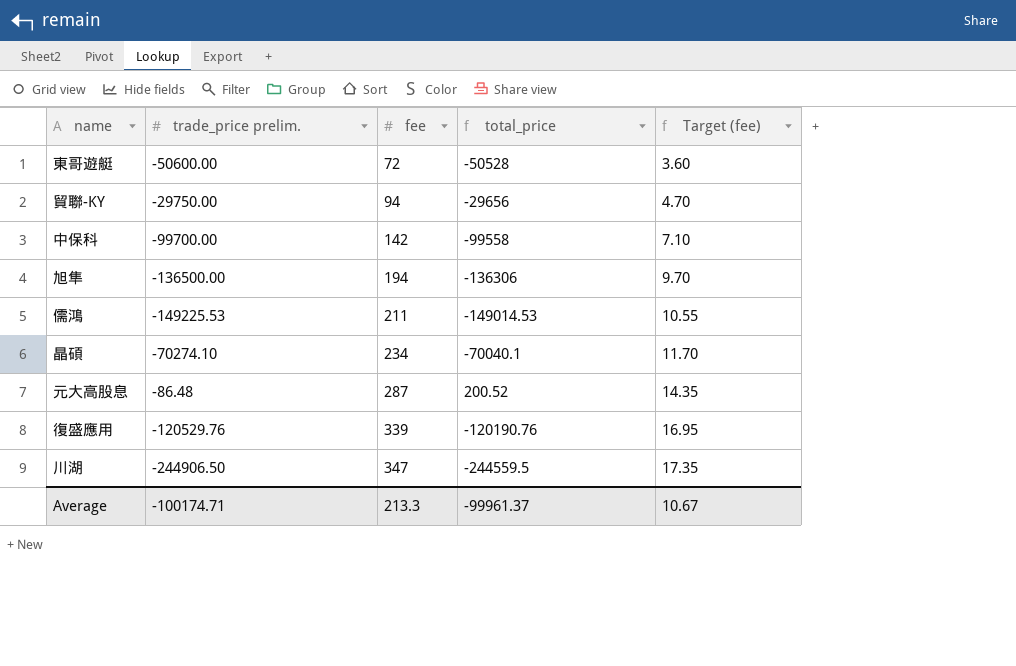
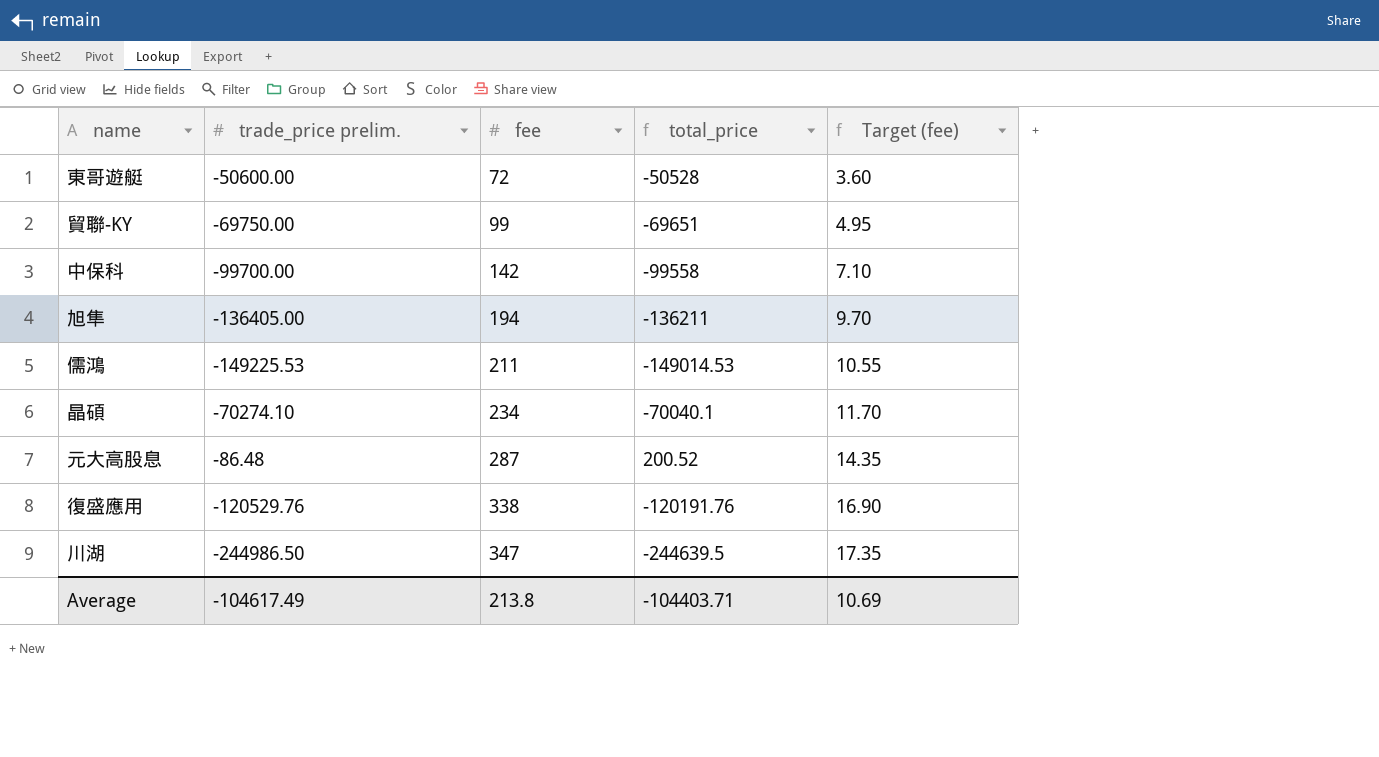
貿聯-KY | trade_price prelim.: -29750.00 -> -69750.00
貿聯-KY | fee: 94 -> 99
貿聯-KY | total_price: -29656 -> -69651
貿聯-KY | Target (fee): 4.70 -> 4.95
旭隼 | trade_price prelim.: -136500.00 -> -136405.00
旭隼 | total_price: -136306 -> -136211
復盛應用 | fee: 339 -> 338
復盛應用 | total_price: -120190.76 -> -120191.76
復盛應用 | Target (fee): 16.95 -> 16.90
川湖 | trade_price prelim.: -244906.50 -> -244986.50
川湖 | total_price: -244559.5 -> -244639.5
Average | trade_price prelim.: -100174.71 -> -104617.49
Average | fee: 213.3 -> 213.8
Average | total_price: -99961.37 -> -104403.71
Average | Target (fee): 10.67 -> 10.69

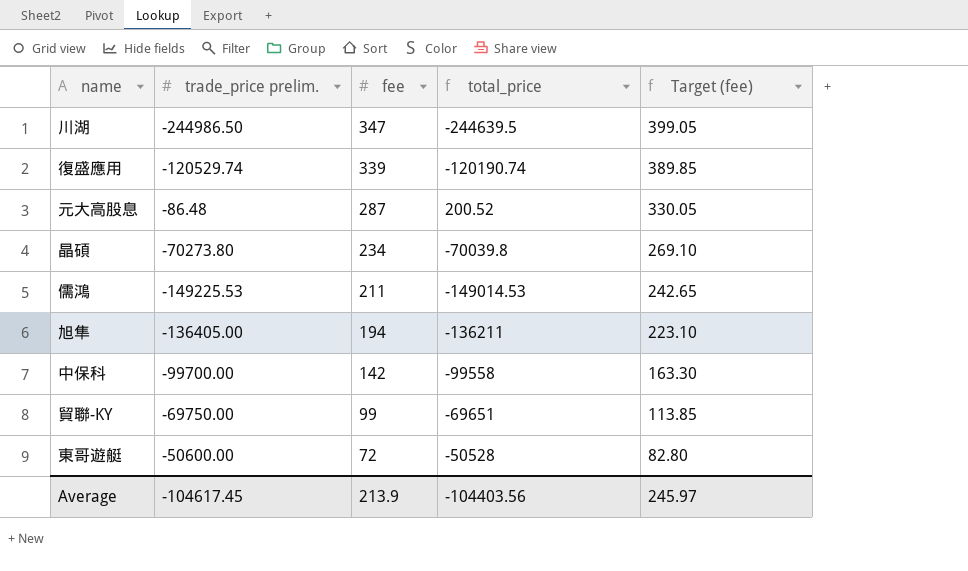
row order: fee ascending -> fee descending
column Target (fee) | formula: [fee] * 0.05 -> [fee] * 1.15
復盛應用 | trade_price prelim.: -120529.76 -> -120529.74
復盛應用 | fee: 338 -> 339
復盛應用 | total_price: -120191.76 -> -120190.74
晶碩 | trade_price prelim.: -70274.10 -> -70273.80
晶碩 | total_price: -70040.1 -> -70039.8
Average | trade_price prelim.: -104617.49 -> -104617.45
Average | fee: 213.8 -> 213.9
Average | total_price: -104403.71 -> -104403.56
Average | Target (fee): 10.69 -> 245.97

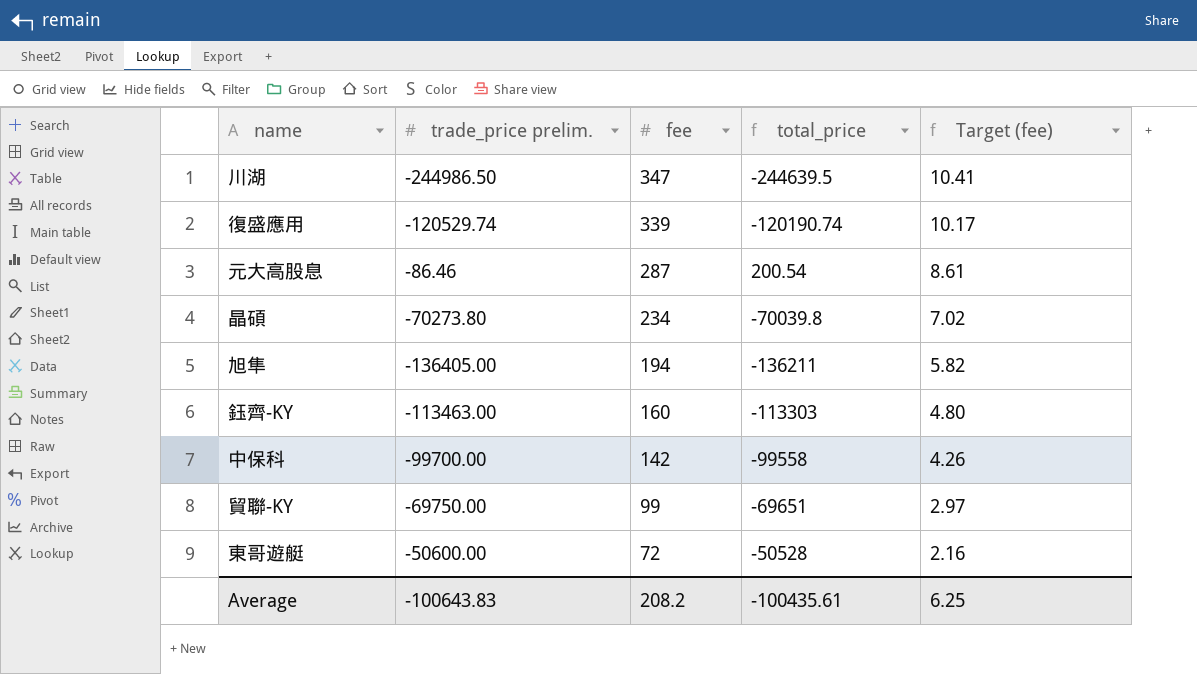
column Target (fee) | formula: [fee] * 1.15 -> [fee] * 0.03
row 儒鴻: -149225.53 | 211 | -149014.53 | 242.65 -> none
元大高股息 | trade_price prelim.: -86.48 -> -86.46
元大高股息 | total_price: 200.52 -> 200.54
row 鈺齊-KY: none -> -113463.00 | 160 | -113303 | 4.80
Average | trade_price prelim.: -104617.45 -> -100643.83
Average | fee: 213.9 -> 208.2
Average | total_price: -104403.56 -> -100435.61
Average | Target (fee): 245.97 -> 6.25

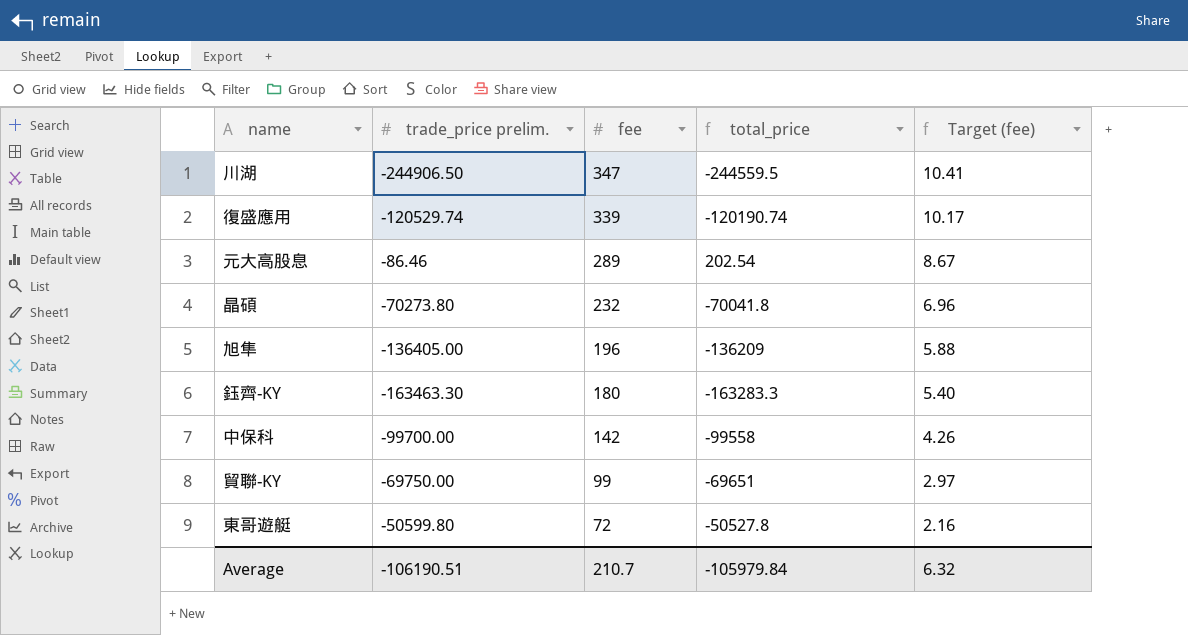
川湖 | trade_price prelim.: -244986.50 -> -244906.50
川湖 | total_price: -244639.5 -> -244559.5
元大高股息 | fee: 287 -> 289
元大高股息 | total_price: 200.54 -> 202.54
元大高股息 | Target (fee): 8.61 -> 8.67
晶碩 | fee: 234 -> 232
晶碩 | total_price: -70039.8 -> -70041.8
晶碩 | Target (fee): 7.02 -> 6.96
旭隼 | fee: 194 -> 196
旭隼 | total_price: -136211 -> -136209
旭隼 | Target (fee): 5.82 -> 5.88
鈺齊-KY | trade_price prelim.: -113463.00 -> -163463.30
鈺齊-KY | fee: 160 -> 180
鈺齊-KY | total_price: -113303 -> -163283.3
鈺齊-KY | Target (fee): 4.80 -> 5.40
東哥遊艇 | trade_price prelim.: -50600.00 -> -50599.80
東哥遊艇 | total_price: -50528 -> -50527.8
Average | trade_price prelim.: -100643.83 -> -106190.51
Average | fee: 208.2 -> 210.7
Average | total_price: -100435.61 -> -105979.84
Average | Target (fee): 6.25 -> 6.32

